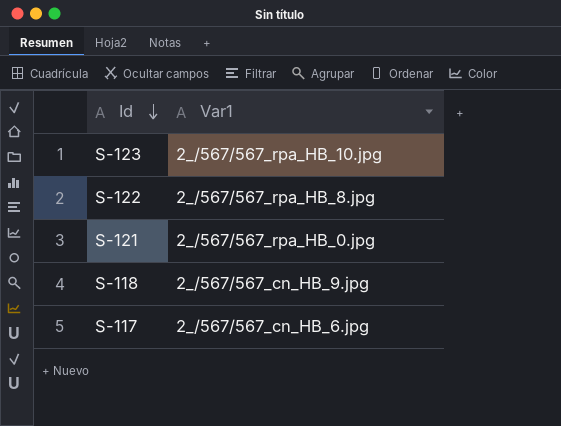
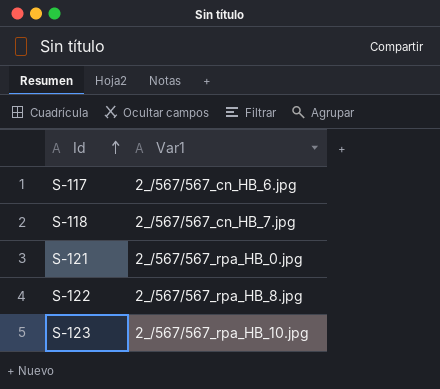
row order: Id descending -> Id ascending
S-118 | Var1: 2_/567/567_cn_HB_9.jpg -> 2_/567/567_cn_HB_7.jpg

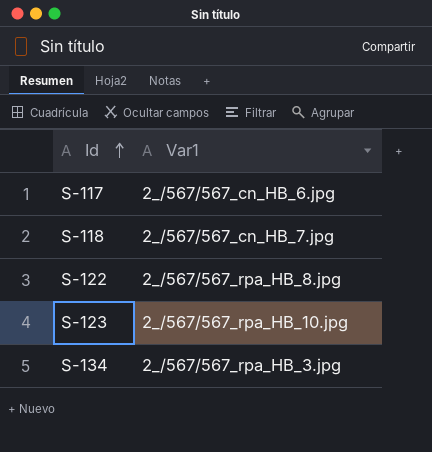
row S-121: 2_/567/567_rpa_HB_0.jpg -> none
row S-134: none -> 2_/567/567_rpa_HB_3.jpg

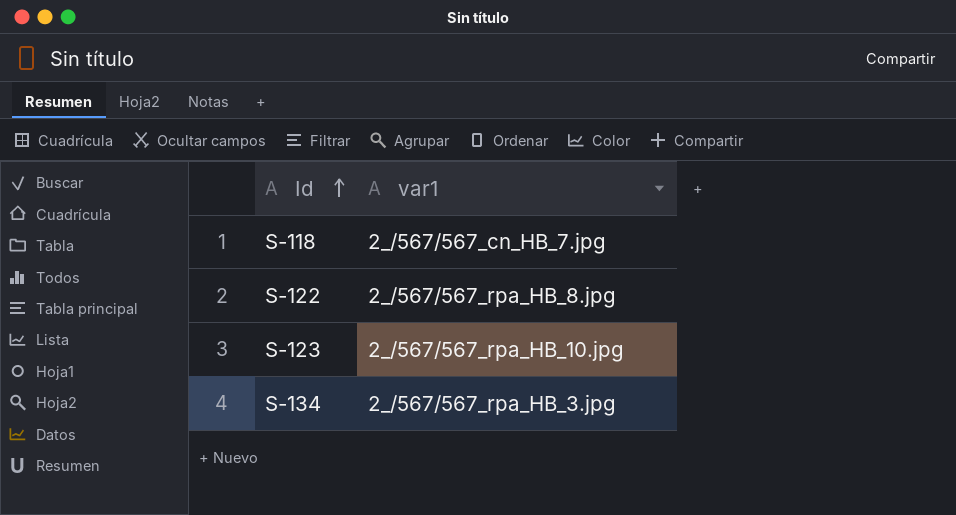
column name: Var1 -> var1
row S-117: 2_/567/567_cn_HB_6.jpg -> none

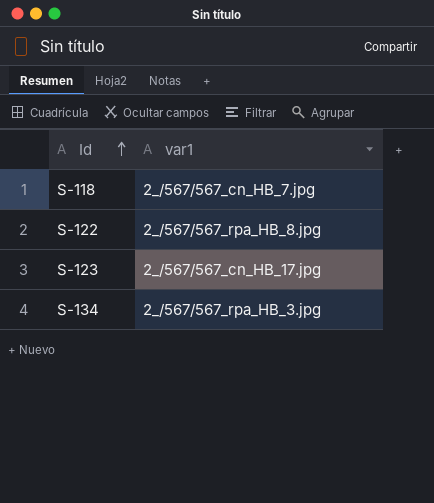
S-123 | var1: 2_/567/567_rpa_HB_10.jpg -> 2_/567/567_cn_HB_17.jpg

